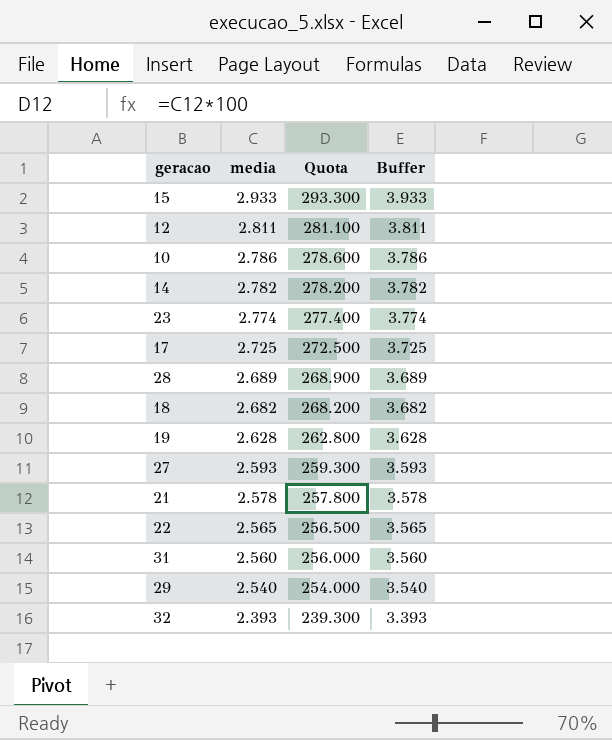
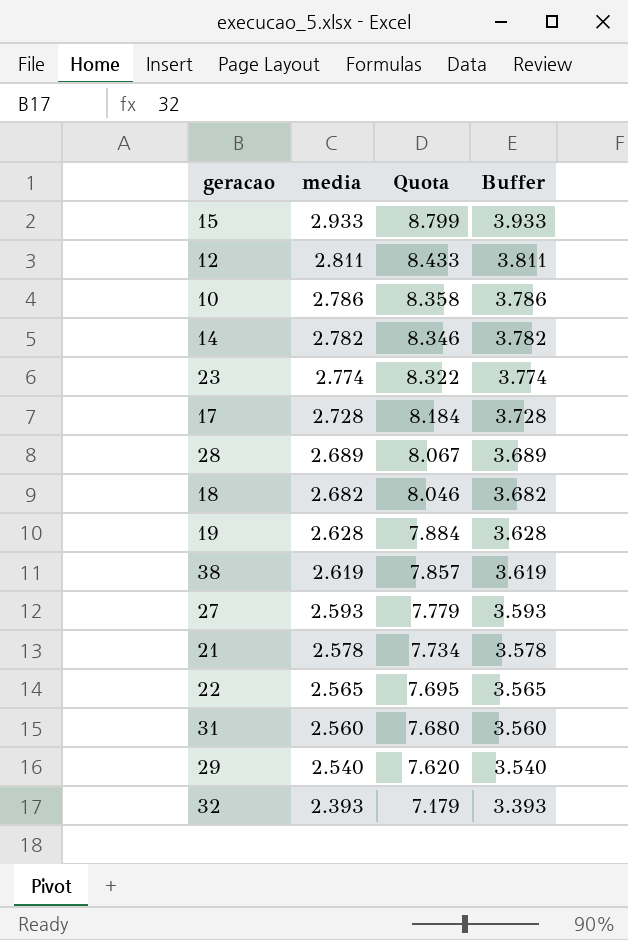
column Quota | formula: [media] * 100 -> [media] * 3
17 | media: 2.725 -> 2.728
17 | Buffer: 3.725 -> 3.728
row 38: none -> 2.619 | 7.857 | 3.619

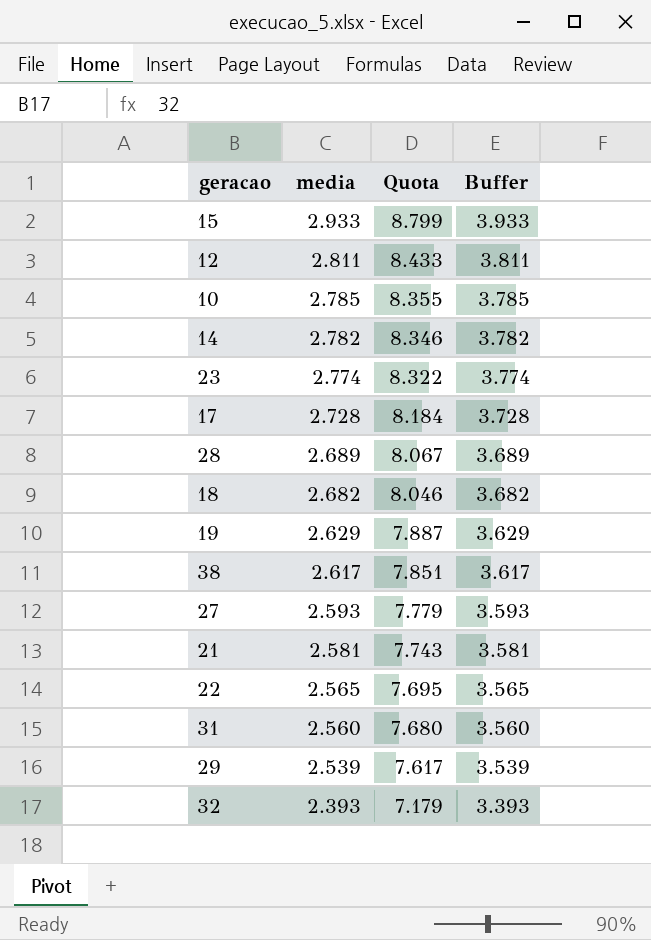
10 | media: 2.786 -> 2.785
10 | Quota: 8.358 -> 8.355
10 | Buffer: 3.786 -> 3.785
19 | media: 2.628 -> 2.629
19 | Quota: 7.884 -> 7.887
19 | Buffer: 3.628 -> 3.629
38 | media: 2.619 -> 2.617
38 | Quota: 7.857 -> 7.851
38 | Buffer: 3.619 -> 3.617
21 | media: 2.578 -> 2.581
21 | Quota: 7.734 -> 7.743
21 | Buffer: 3.578 -> 3.581
29 | media: 2.540 -> 2.539
29 | Quota: 7.620 -> 7.617
29 | Buffer: 3.540 -> 3.539

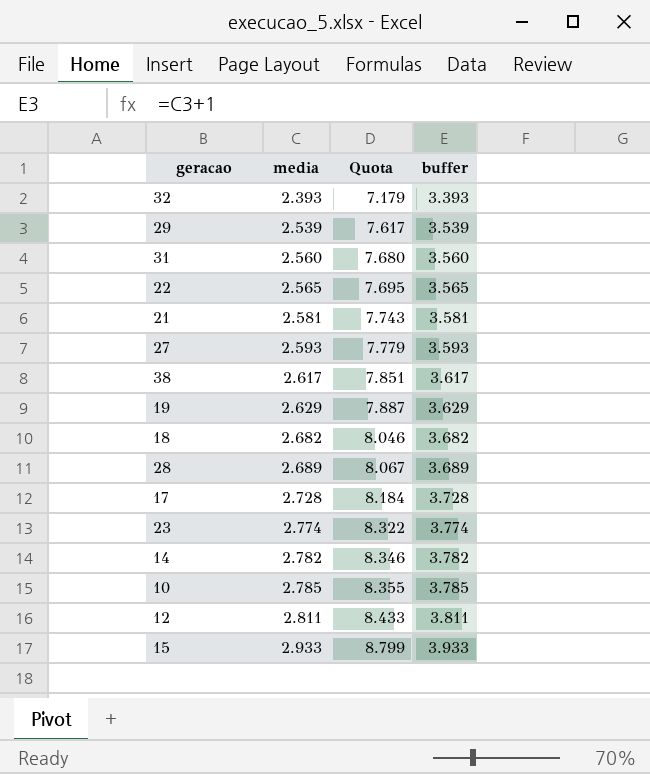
row order: media descending -> media ascending
column name: Buffer -> buffer

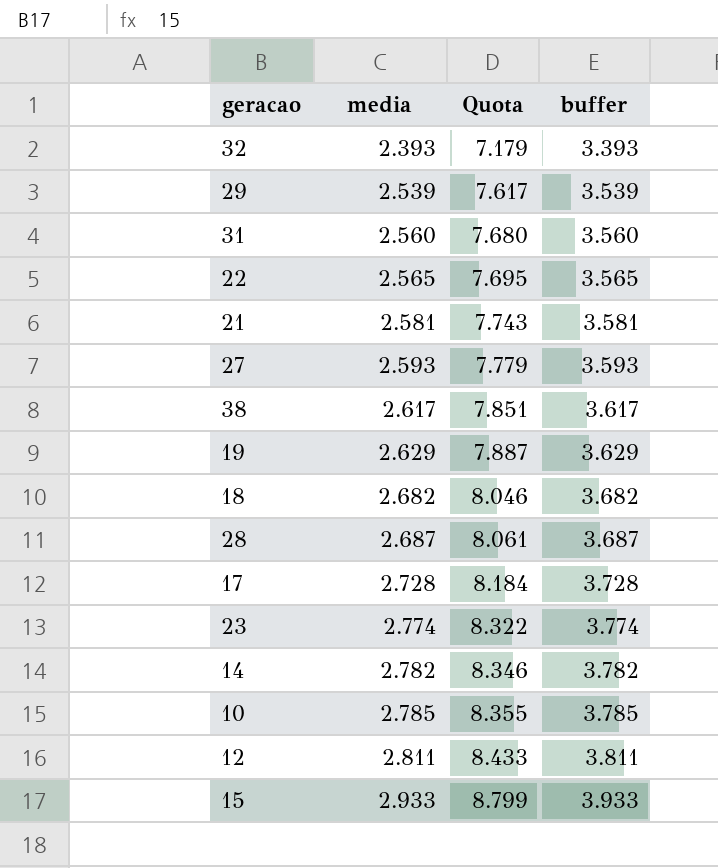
28 | media: 2.689 -> 2.687
28 | Quota: 8.067 -> 8.061
28 | buffer: 3.689 -> 3.687

